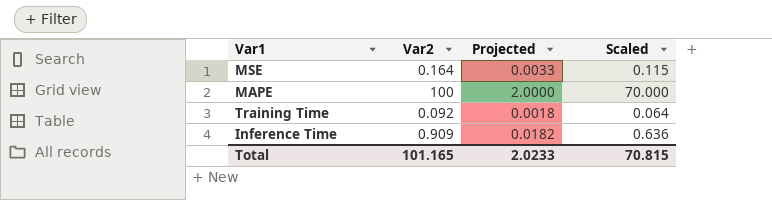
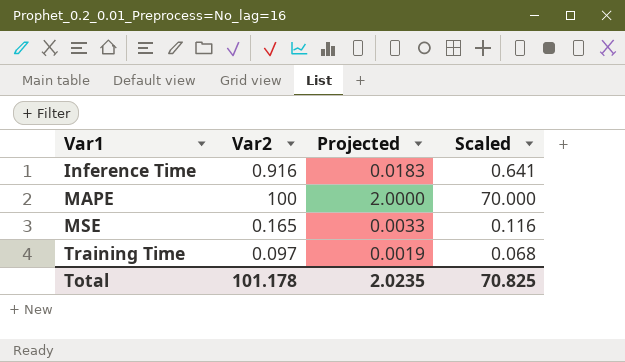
row order: none -> Var1 ascending
Inference Time | Var2: 0.909 -> 0.916
Inference Time | Projected: 0.0182 -> 0.0183
Inference Time | Scaled: 0.636 -> 0.641
MSE | Var2: 0.164 -> 0.165
MSE | Scaled: 0.115 -> 0.116
Training Time | Var2: 0.092 -> 0.097
Training Time | Projected: 0.0018 -> 0.0019
Training Time | Scaled: 0.064 -> 0.068
Total | Var2: 101.165 -> 101.178
Total | Projected: 2.0233 -> 2.0235
Total | Scaled: 70.815 -> 70.825

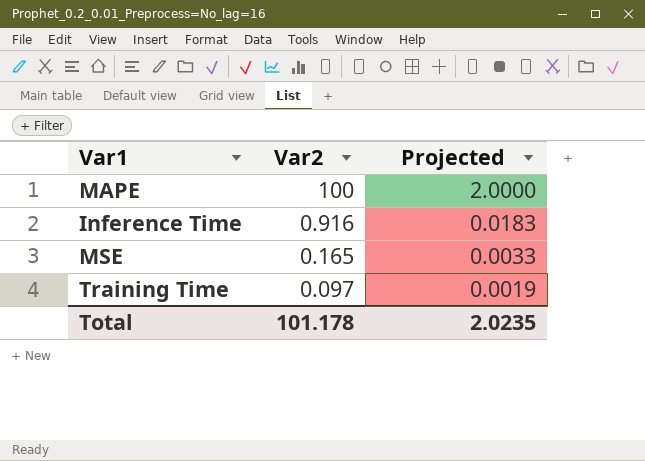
row order: Var1 ascending -> Var2 descending
column Scaled | formula: [Var2] * 0.7 -> none

